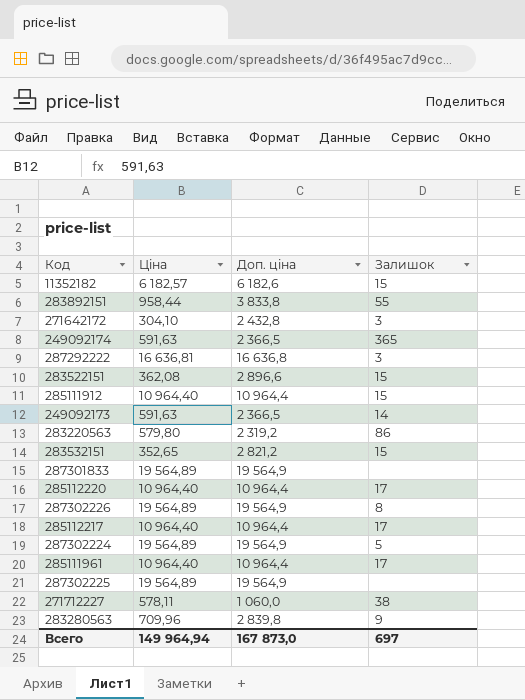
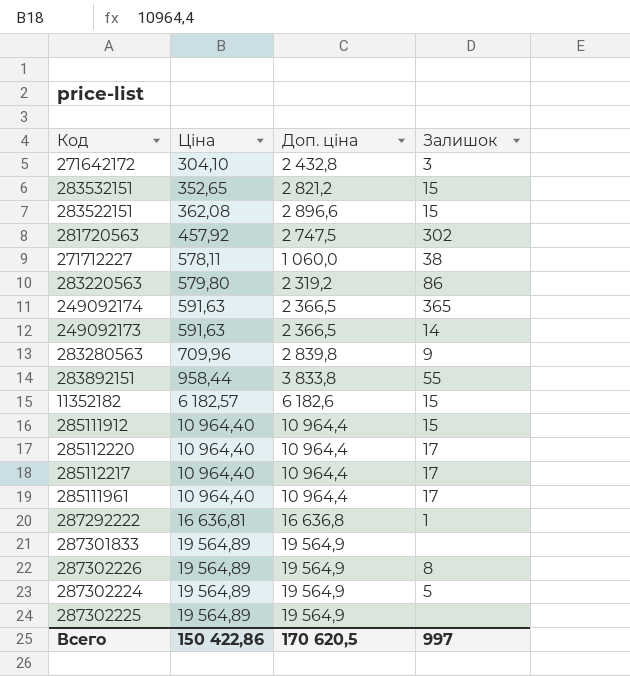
row order: none -> Ціна ascending
row 281720563: none -> 457,92 | 2 747,5 | 302
287292222 | Залишок: 3 -> 1
Всего | Ціна: 149 964,94 -> 150 422,86
Всего | Доп. ціна: 167 873,0 -> 170 620,5
Всего | Залишок: 697 -> 997

